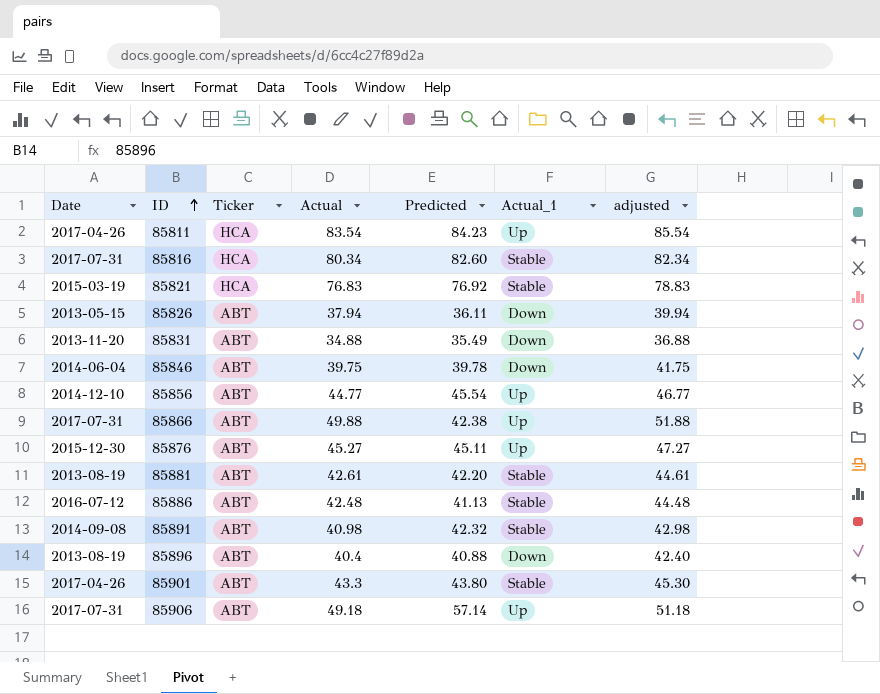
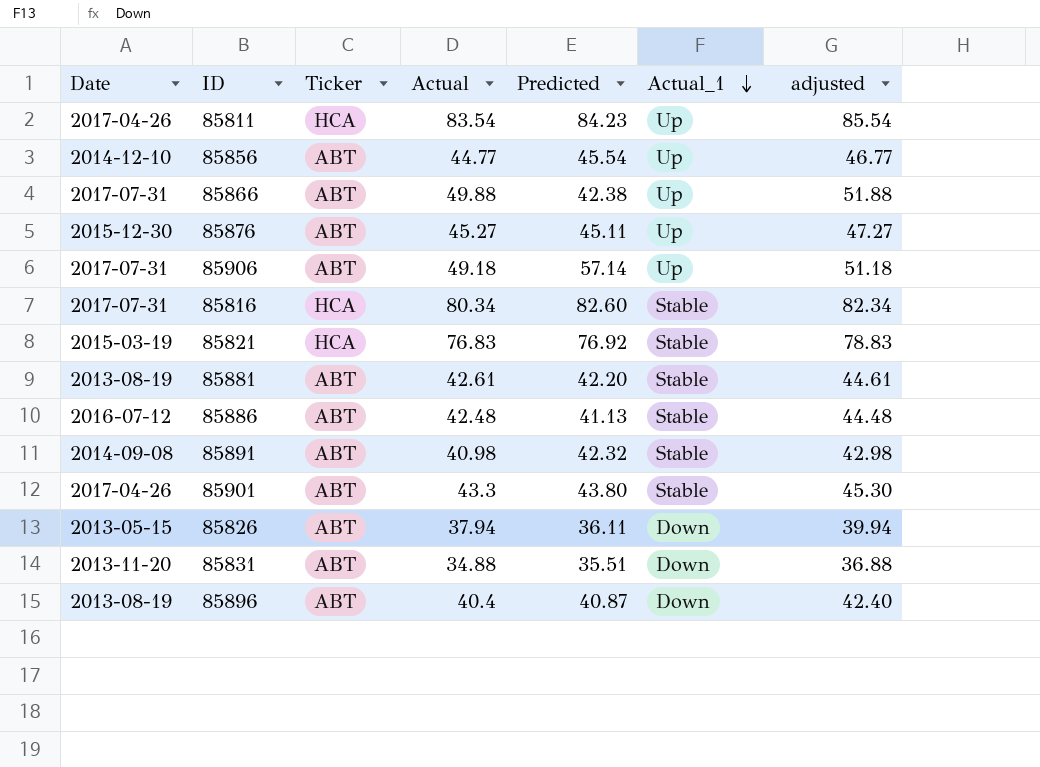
row order: ID ascending -> Actual_1 descending
row 85846: 2014-06-04 | ABT | 39.75 | 39.78 | Down | 41.75 -> none
85831 | Predicted: 35.49 -> 35.51
85896 | Predicted: 40.88 -> 40.87

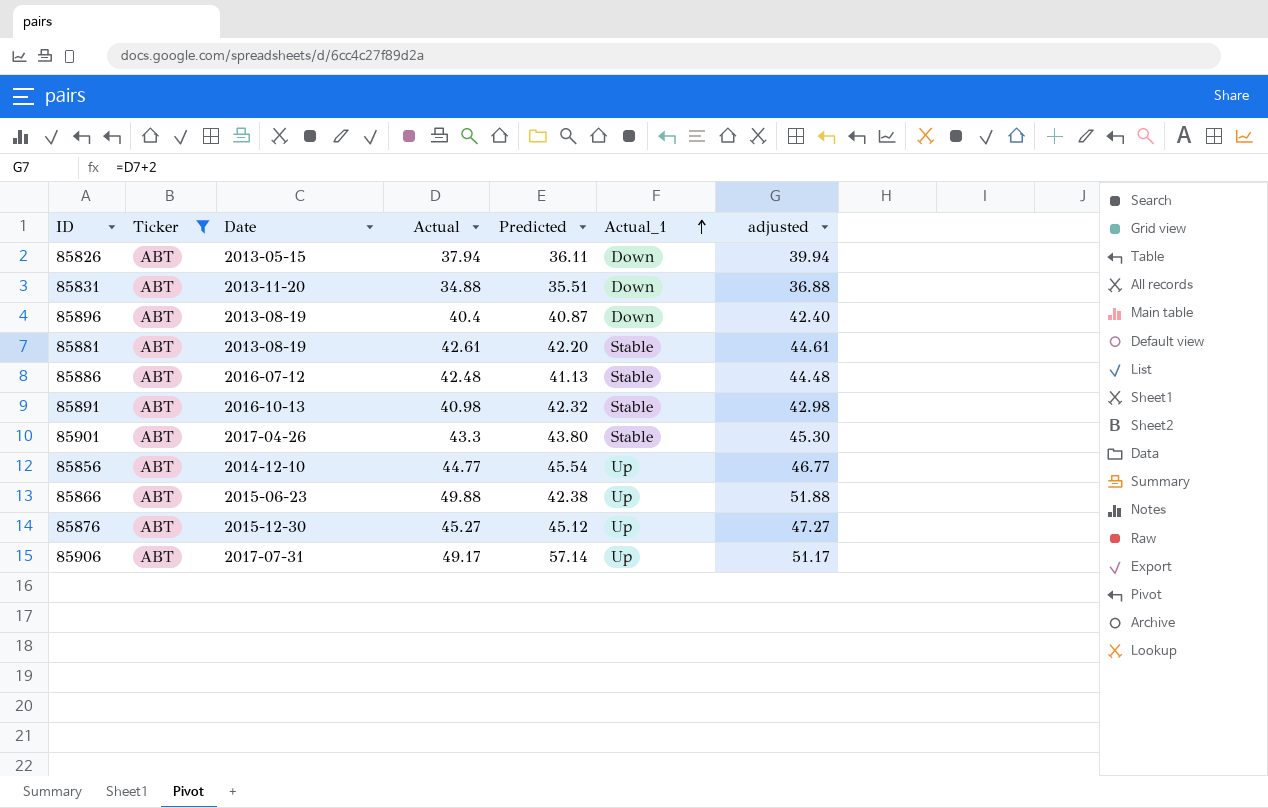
filter: none -> Ticker = ABT
row order: Actual_1 descending -> Actual_1 ascending
column Date | position: 1 -> 3
85891 | Date: 2014-09-08 -> 2016-10-13
85866 | Date: 2017-07-31 -> 2015-06-23
85876 | Predicted: 45.11 -> 45.12
85906 | Actual: 49.18 -> 49.17
85906 | adjusted: 51.18 -> 51.17

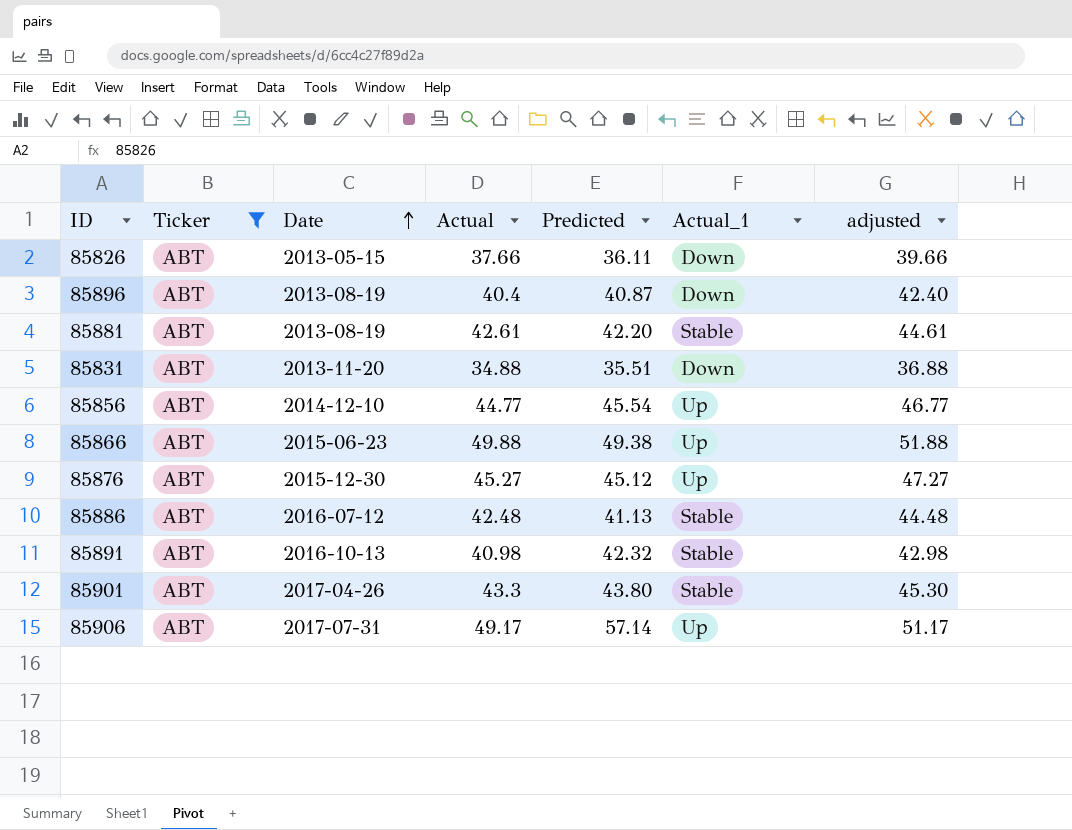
row order: Actual_1 ascending -> Date ascending
85826 | Actual: 37.94 -> 37.66
85826 | adjusted: 39.94 -> 39.66
85866 | Predicted: 42.38 -> 49.38

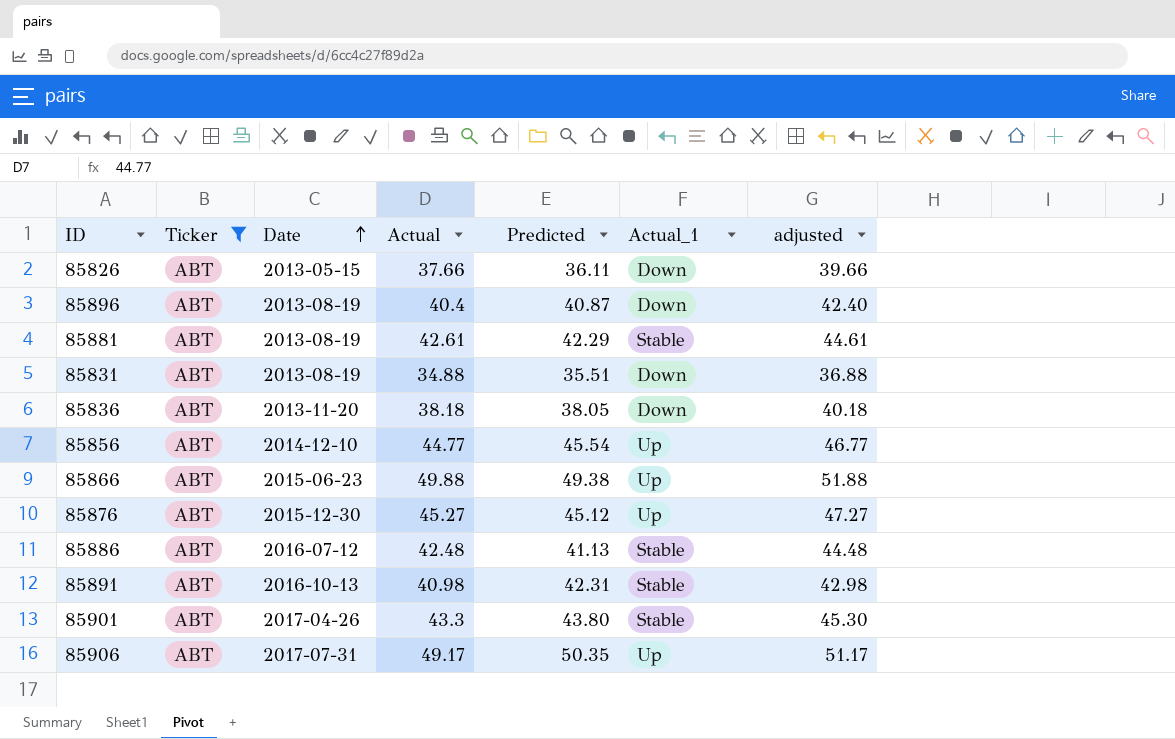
85881 | Predicted: 42.20 -> 42.29
85831 | Date: 2013-11-20 -> 2013-08-19
row 85836: none -> ABT | 2013-11-20 | 38.18 | 38.05 | Down | 40.18
85891 | Predicted: 42.32 -> 42.31
85906 | Predicted: 57.14 -> 50.35

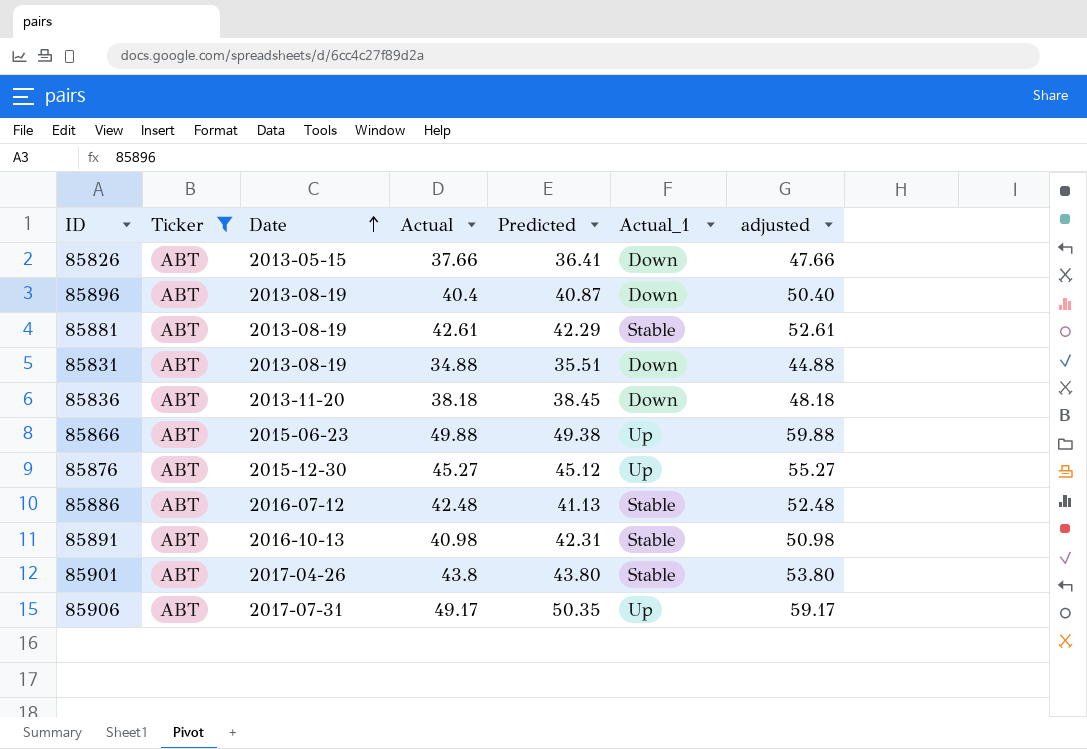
column adjusted | formula: [Actual] + 2 -> [Actual] + 10
row 85856: ABT | 2014-12-10 | 44.77 | 45.54 | Up | 46.77 -> none
85826 | Predicted: 36.11 -> 36.41
85836 | Predicted: 38.05 -> 38.45
85901 | Actual: 43.3 -> 43.8

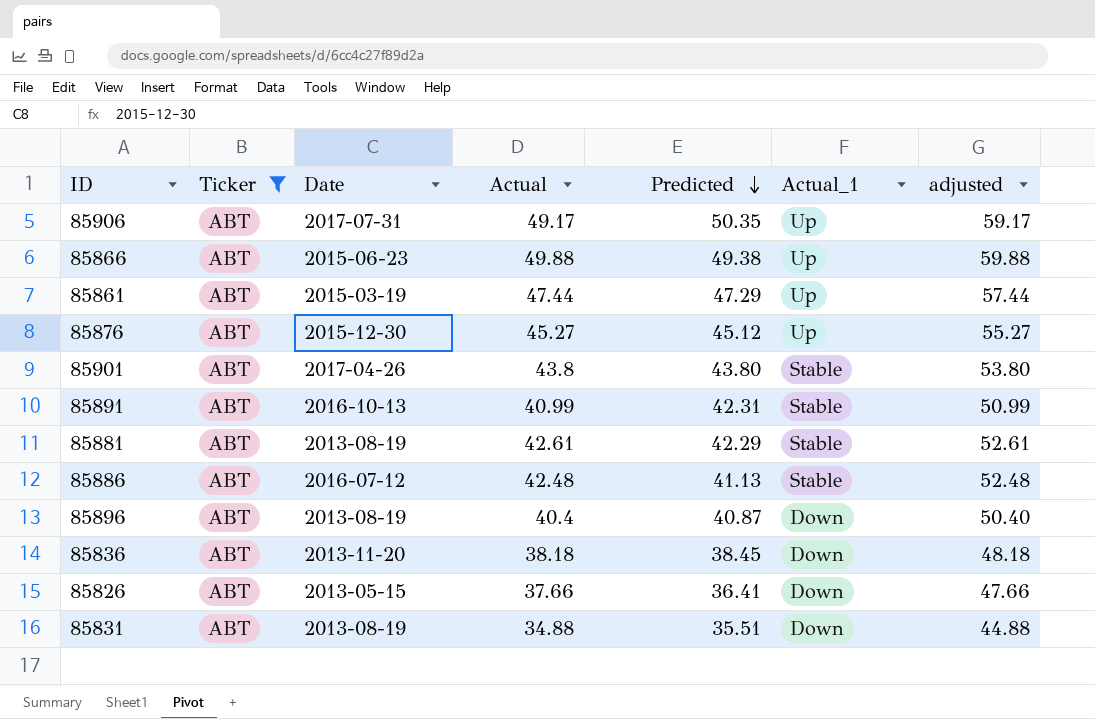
row order: Date ascending -> Predicted descending
row 85861: none -> ABT | 2015-03-19 | 47.44 | 47.29 | Up | 57.44
85891 | Actual: 40.98 -> 40.99
85891 | adjusted: 50.98 -> 50.99

